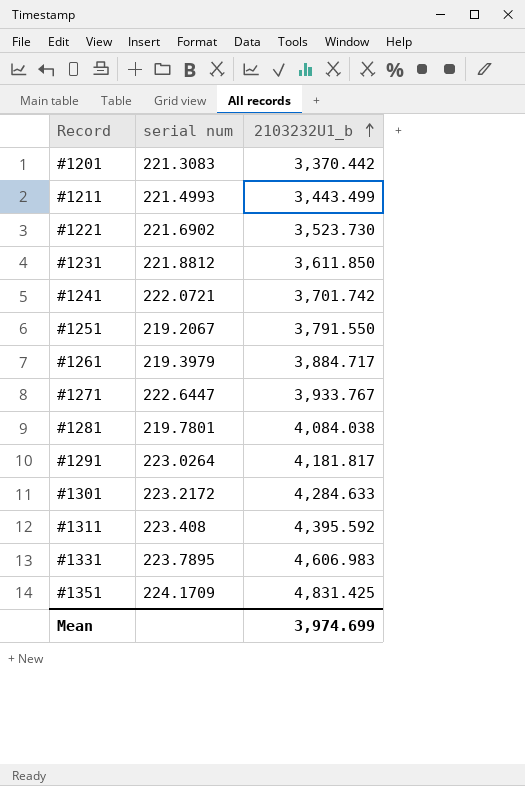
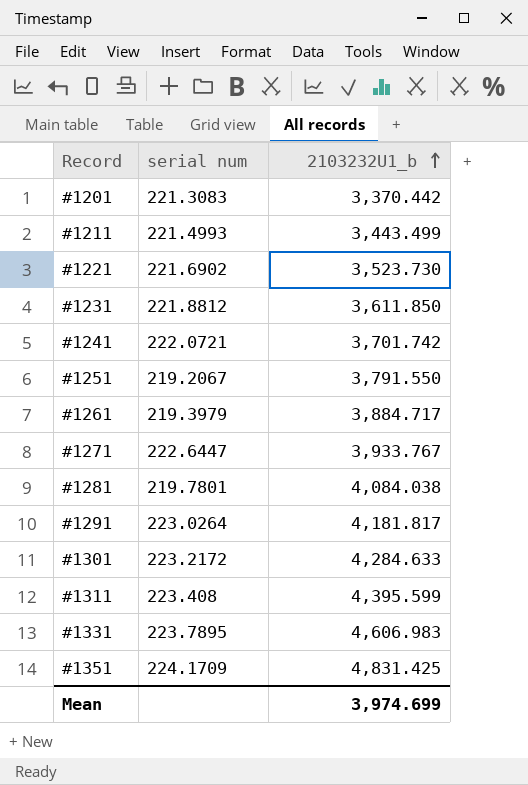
#1311 | 2103232U1_b: 4,395.592 -> 4,395.599

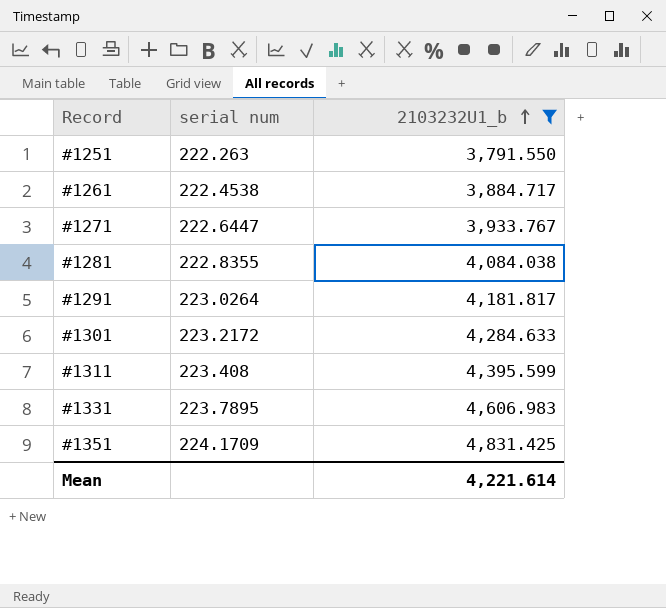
filter: none -> 2103232U1_b >= 3,791.550
#1251 | serial num: 219.2067 -> 222.263
#1261 | serial num: 219.3979 -> 222.4538
#1281 | serial num: 219.7801 -> 222.8355
Mean | 2103232U1_b: 3,974.699 -> 4,221.614

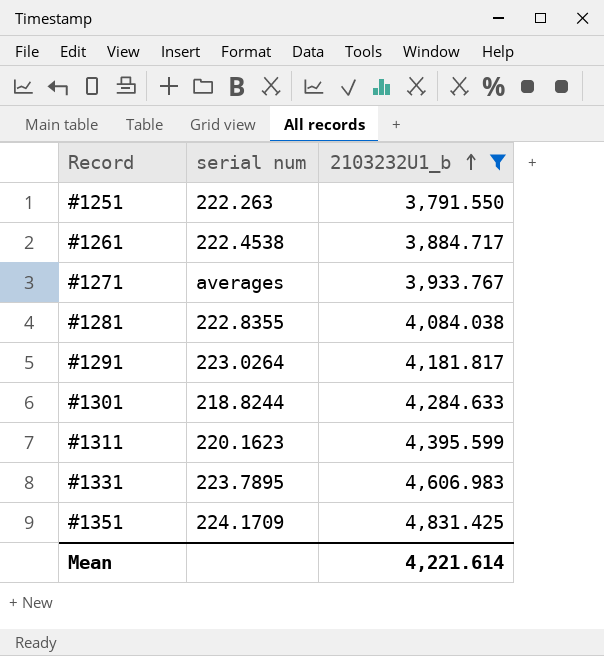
#1271 | serial num: 222.6447 -> averages
#1301 | serial num: 223.2172 -> 218.8244
#1311 | serial num: 223.408 -> 220.1623

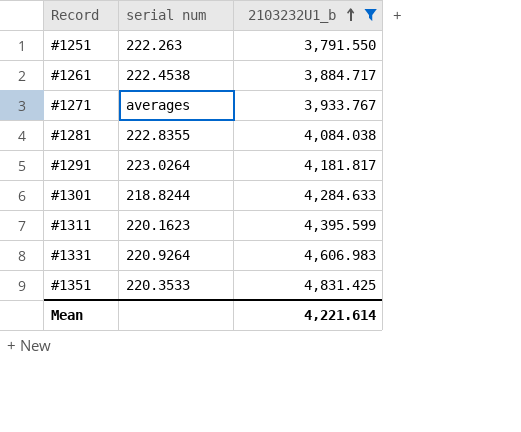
#1331 | serial num: 223.7895 -> 220.9264
#1351 | serial num: 224.1709 -> 220.3533

